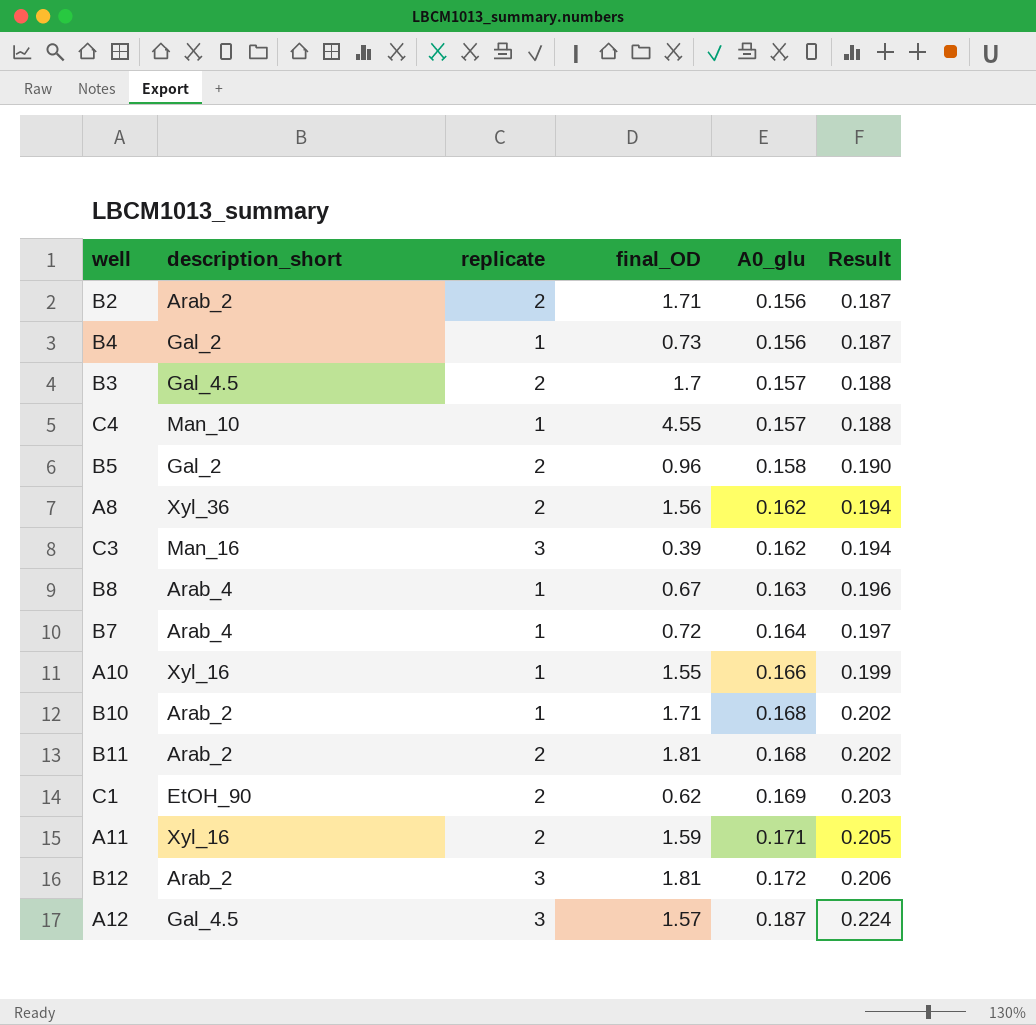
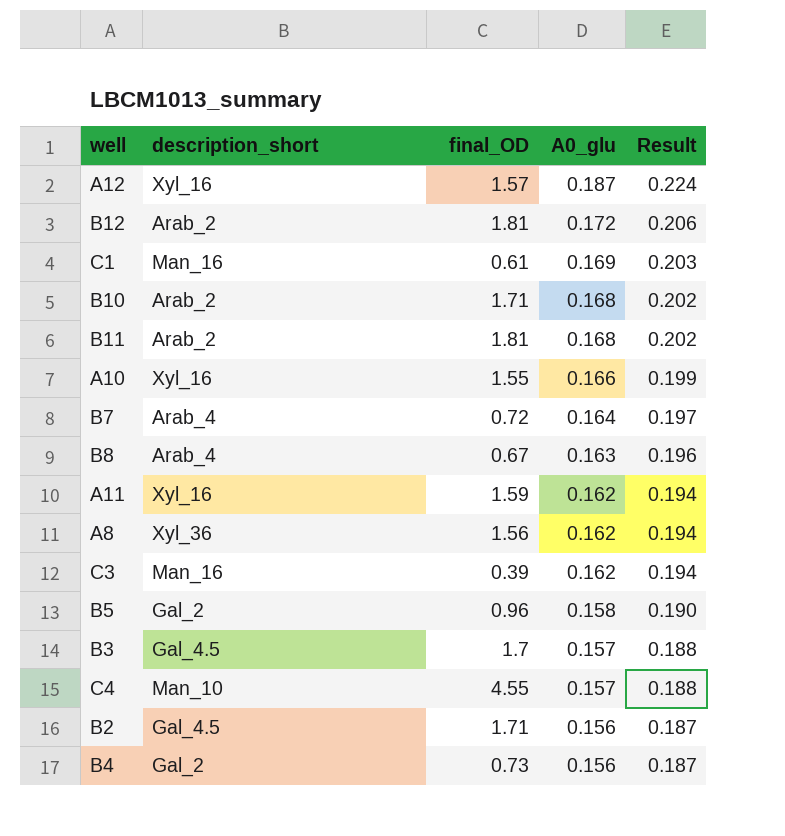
row order: A0_glu ascending -> A0_glu descending
column replicate | position: 3 -> none
A12 | description_short: Gal_4.5 -> Xyl_16
C1 | description_short: EtOH_90 -> Man_16
C1 | final_OD: 0.62 -> 0.61
A11 | A0_glu: 0.171 -> 0.162
A11 | Result: 0.205 -> 0.194
B2 | description_short: Arab_2 -> Gal_4.5

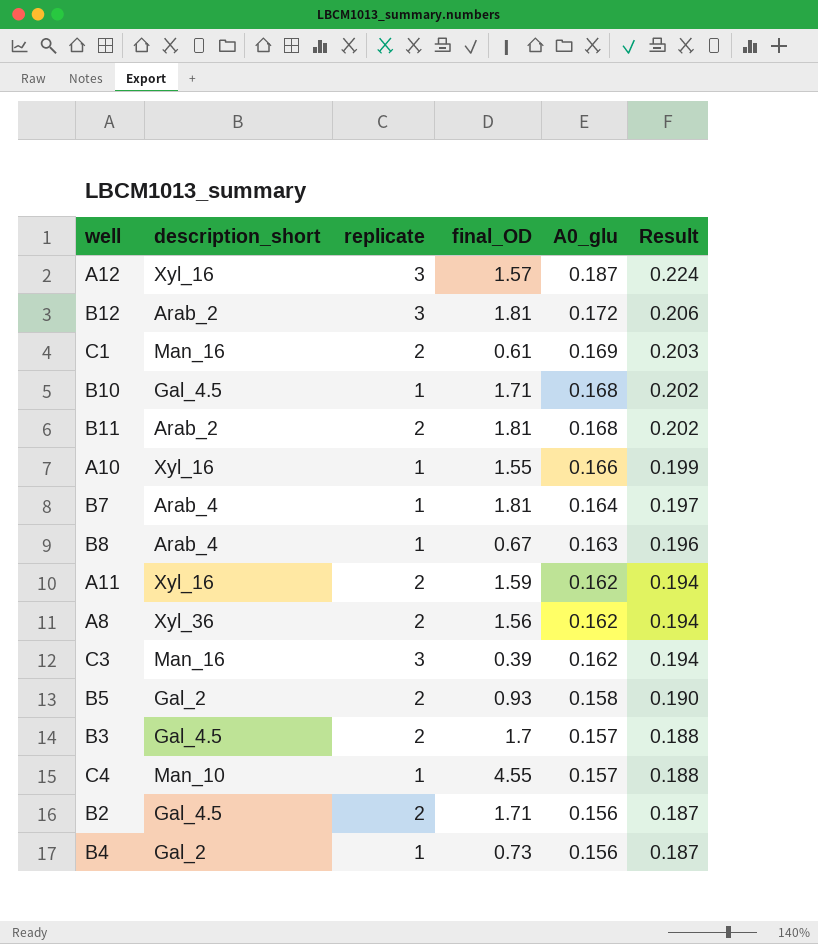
column replicate | position: none -> 3
B10 | description_short: Arab_2 -> Gal_4.5
B7 | final_OD: 0.72 -> 1.81
B5 | final_OD: 0.96 -> 0.93

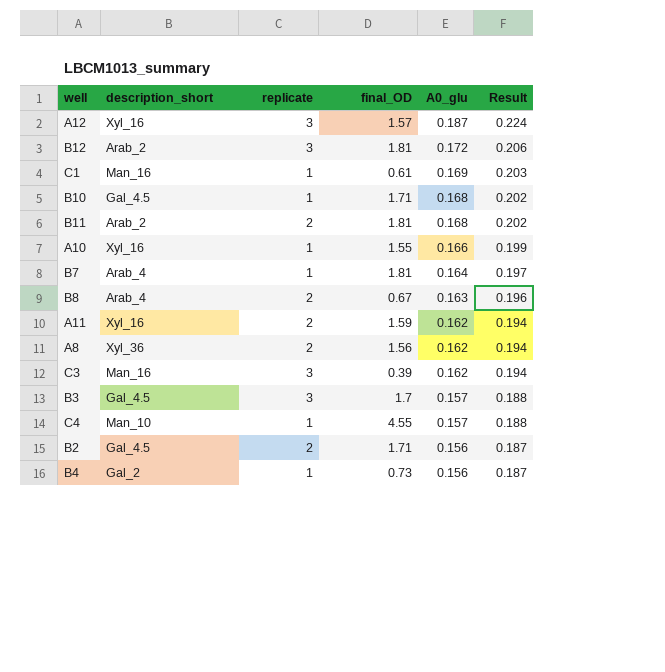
row B5: Gal_2 | 2 | 0.93 | 0.158 | 0.190 -> none
C1 | replicate: 2 -> 1
B8 | replicate: 1 -> 2
B3 | replicate: 2 -> 3

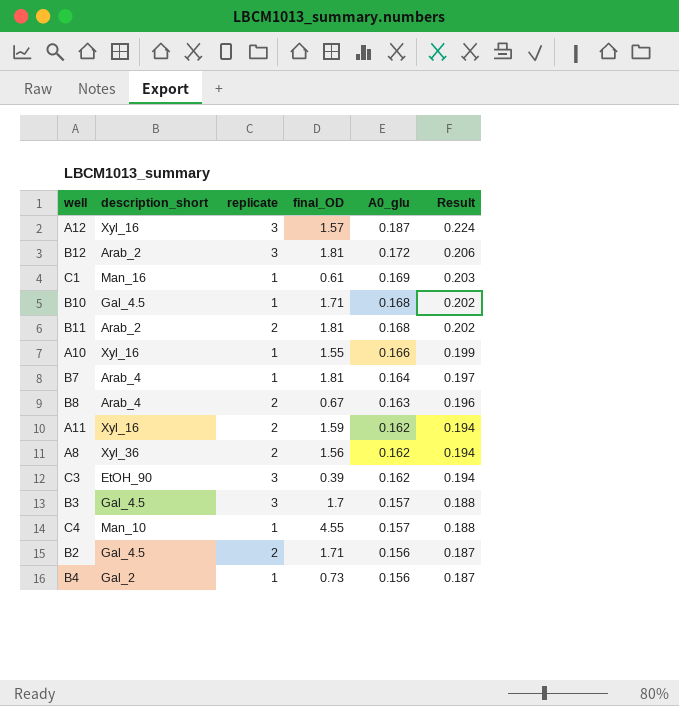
C3 | description_short: Man_16 -> EtOH_90

